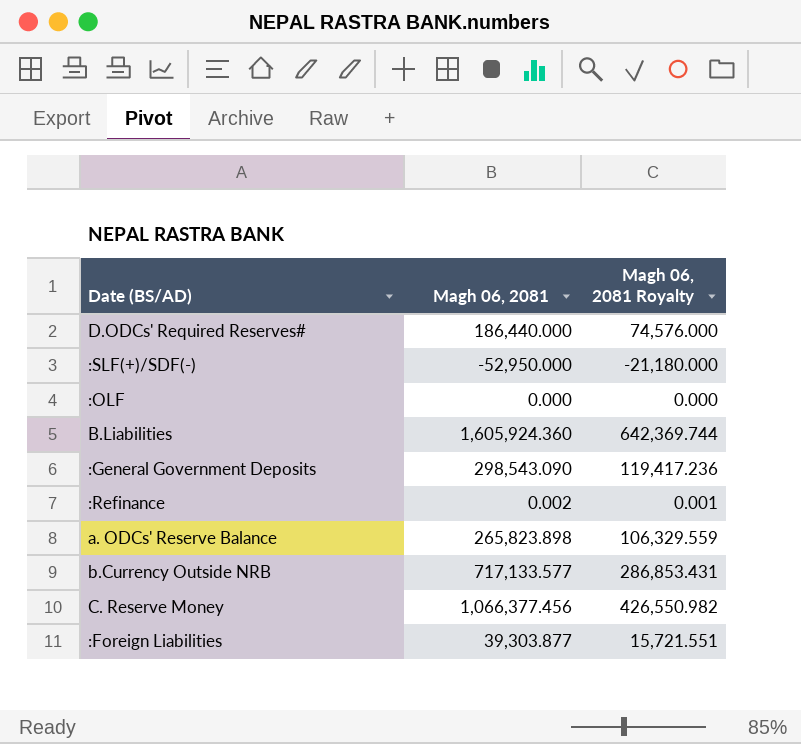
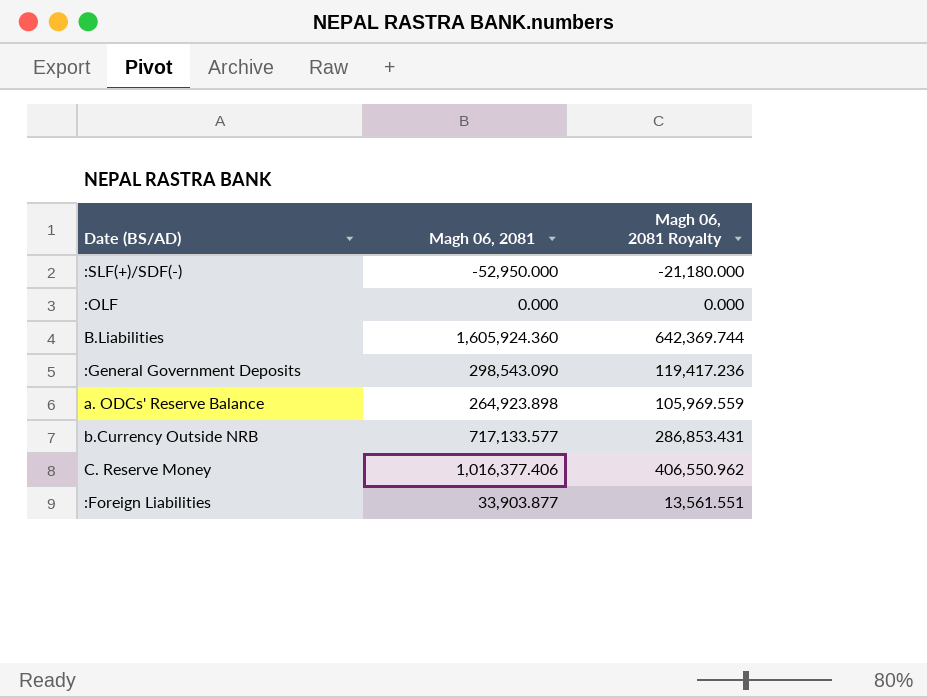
row D.ODCs' Required Reserves#: 186,440.000 | 74,576.000 -> none
row :Refinance: 0.002 | 0.001 -> none
a. ODCs' Reserve Balance | Magh 06, 2081: 265,823.898 -> 264,923.898
a. ODCs' Reserve Balance | Magh 06, 2081 Royalty: 106,329.559 -> 105,969.559
C. Reserve Money | Magh 06, 2081: 1,066,377.456 -> 1,016,377.406
C. Reserve Money | Magh 06, 2081 Royalty: 426,550.982 -> 406,550.962
:Foreign Liabilities | Magh 06, 2081: 39,303.877 -> 33,903.877
:Foreign Liabilities | Magh 06, 2081 Royalty: 15,721.551 -> 13,561.551

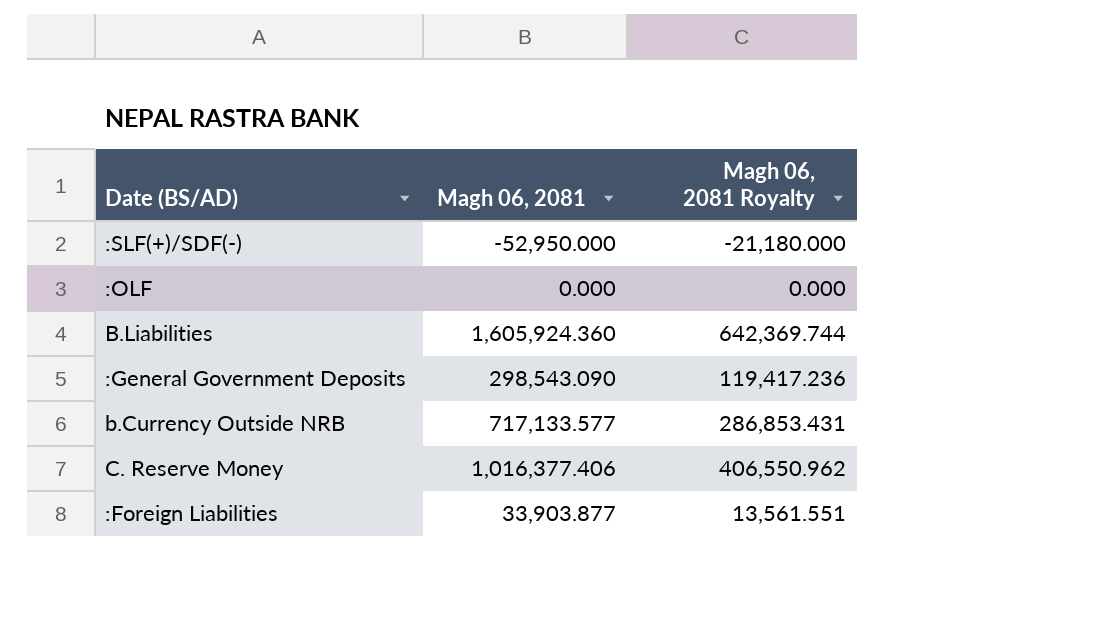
row a. ODCs' Reserve Balance: 264,923.898 | 105,969.559 -> none

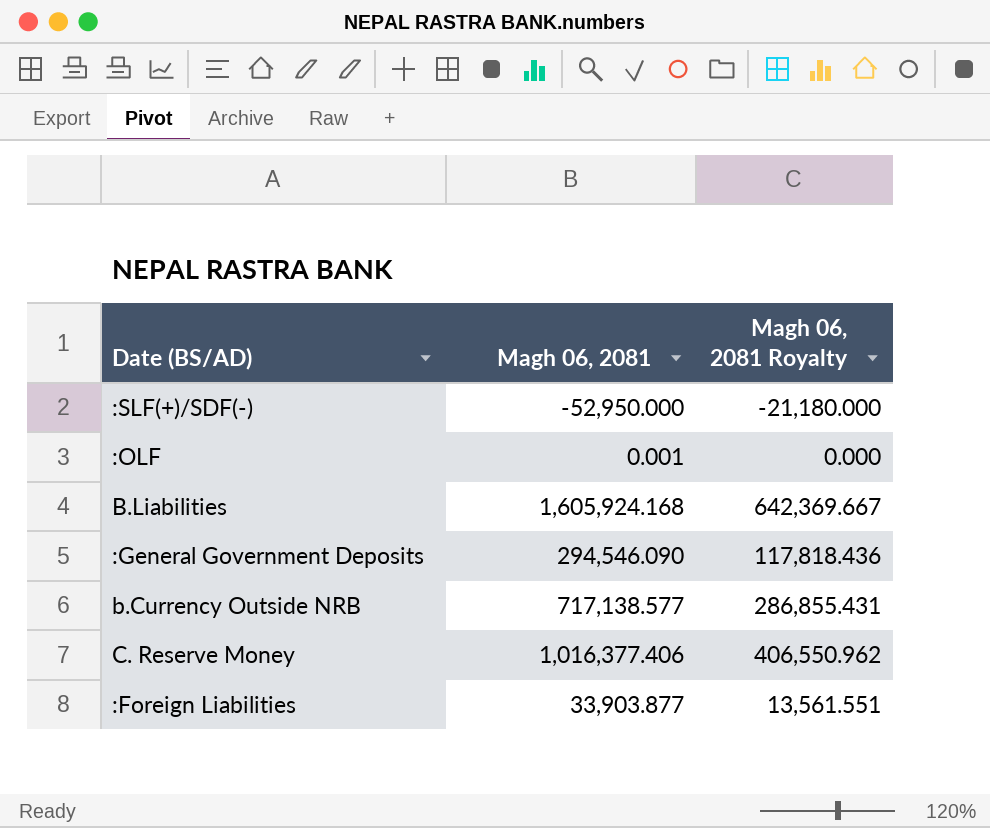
:OLF | Magh 06, 2081: 0.000 -> 0.001
B.Liabilities | Magh 06, 2081: 1,605,924.360 -> 1,605,924.168
B.Liabilities | Magh 06, 2081 Royalty: 642,369.744 -> 642,369.667
:General Government Deposits | Magh 06, 2081: 298,543.090 -> 294,546.090
:General Government Deposits | Magh 06, 2081 Royalty: 119,417.236 -> 117,818.436
b.Currency Outside NRB | Magh 06, 2081: 717,133.577 -> 717,138.577
b.Currency Outside NRB | Magh 06, 2081 Royalty: 286,853.431 -> 286,855.431

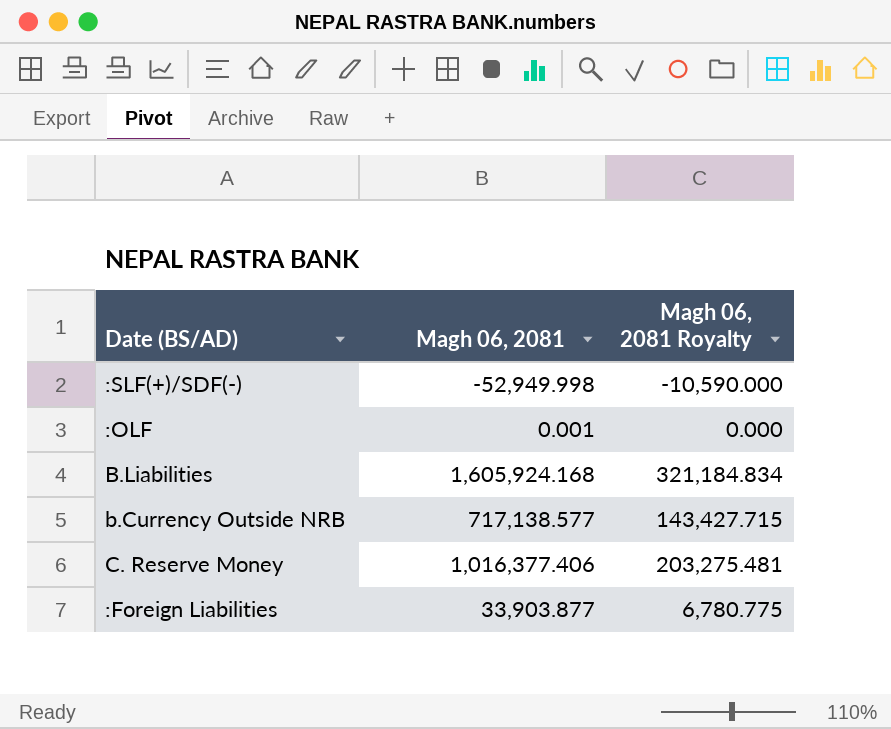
column Magh 06, 2081 Royalty | formula: [Magh 06, 2081] * 0.4 -> [Magh 06, 2081] * 0.2
row :General Government Deposits: 294,546.090 | 117,818.436 -> none
:SLF(+)/SDF(-) | Magh 06, 2081: -52,950.000 -> -52,949.998

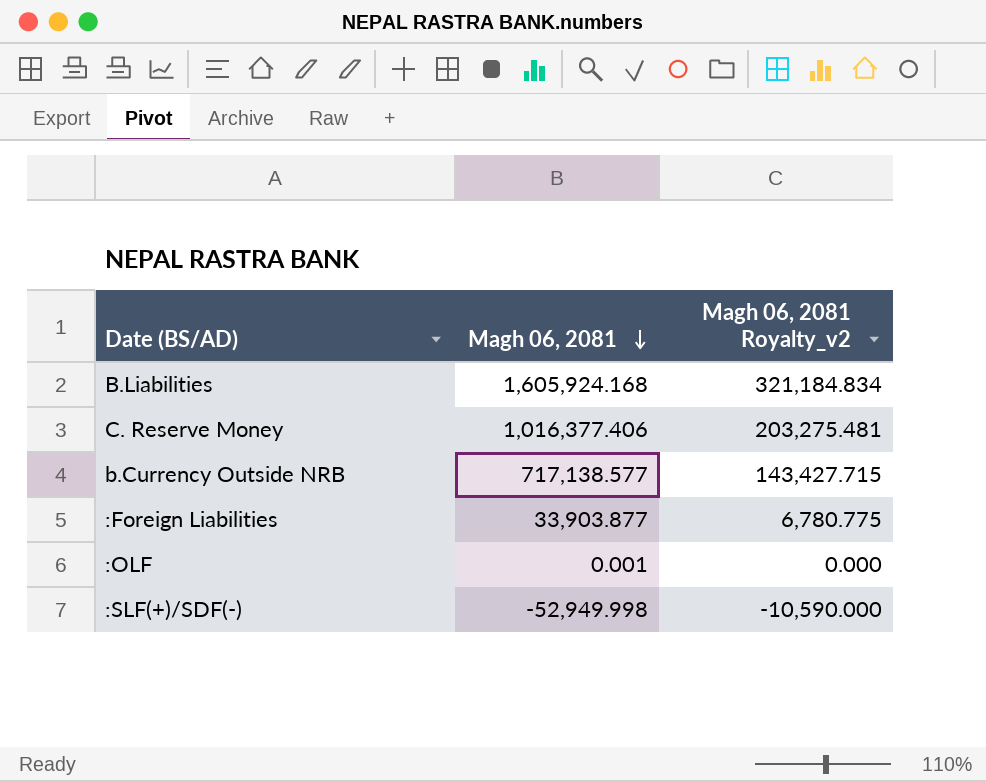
row order: none -> Magh 06, 2081 descending
column name: Magh 06, 2081 Royalty -> Magh 06, 2081 Royalty_v2

